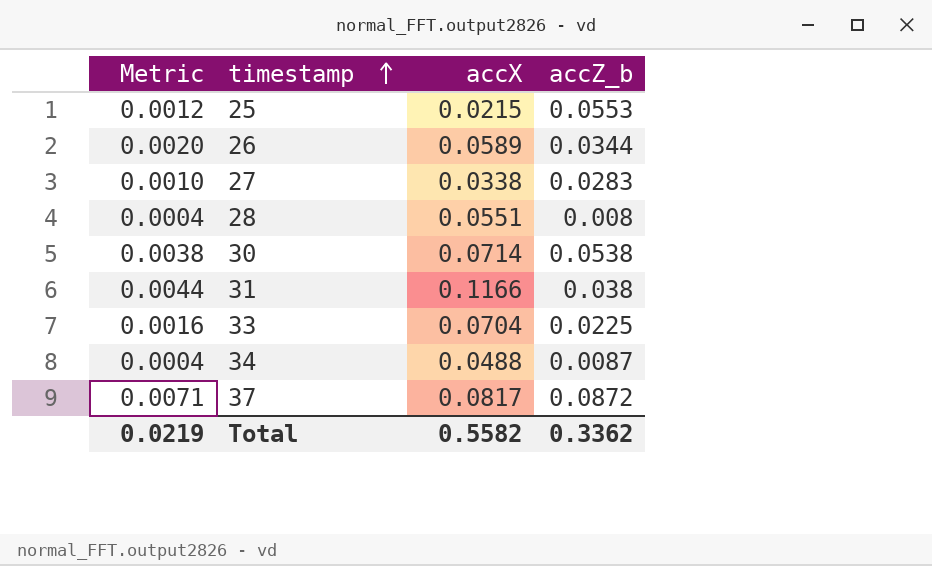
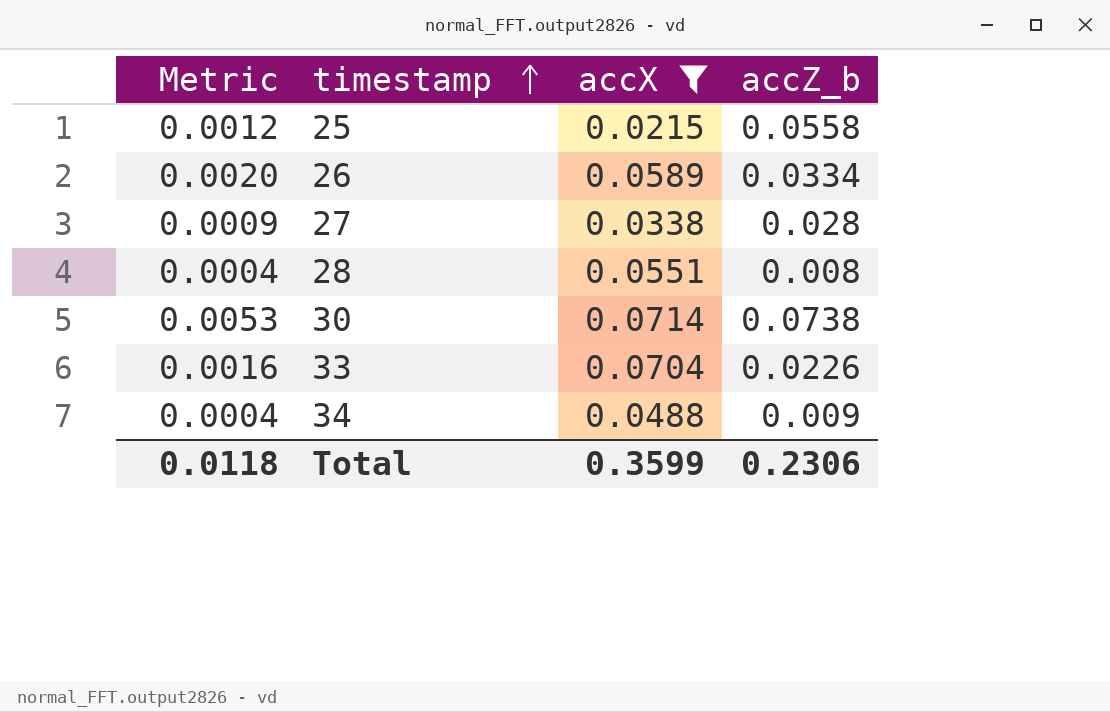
filter: none -> accX <= 0.0714
25 | accZ_b: 0.0553 -> 0.0558
26 | accZ_b: 0.0344 -> 0.0334
27 | Metric: 0.0010 -> 0.0009
27 | accZ_b: 0.0283 -> 0.028
30 | Metric: 0.0038 -> 0.0053
30 | accZ_b: 0.0538 -> 0.0738
33 | accZ_b: 0.0225 -> 0.0226
34 | accZ_b: 0.0087 -> 0.009
Total | Metric: 0.0219 -> 0.0118
Total | accX: 0.5582 -> 0.3599
Total | accZ_b: 0.3362 -> 0.2306

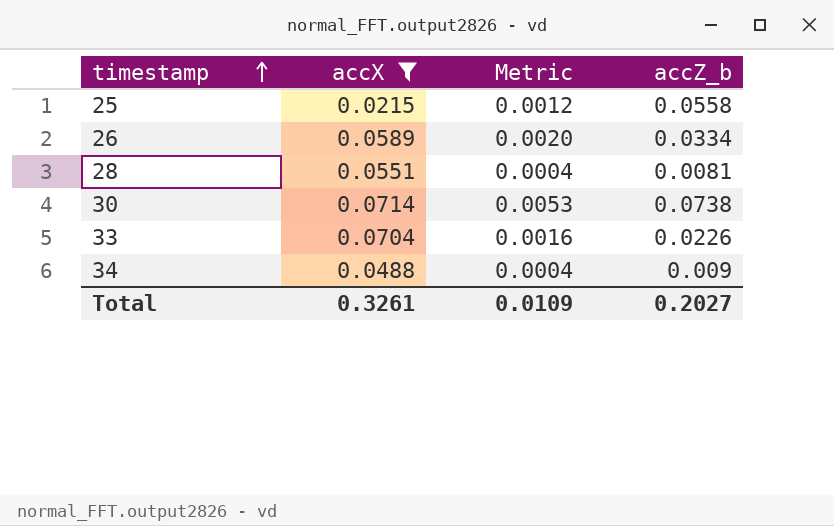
column Metric | position: 1 -> 3
row 27: 0.0009 | 0.0338 | 0.028 -> none
28 | accZ_b: 0.008 -> 0.0081
Total | accX: 0.3599 -> 0.3261
Total | Metric: 0.0118 -> 0.0109
Total | accZ_b: 0.2306 -> 0.2027

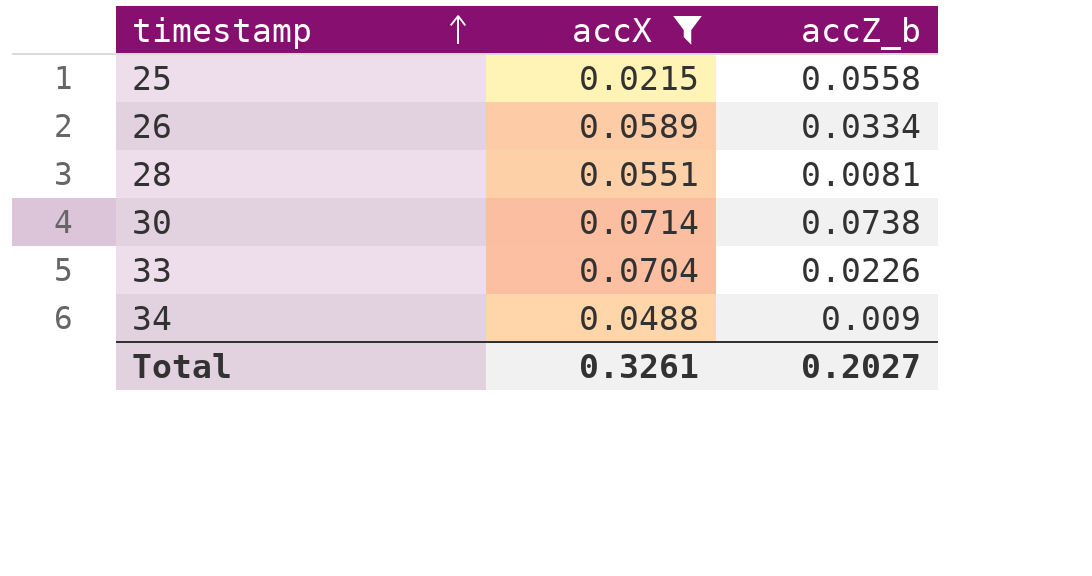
column Metric | formula: [accX] * [accZ_b] -> none

